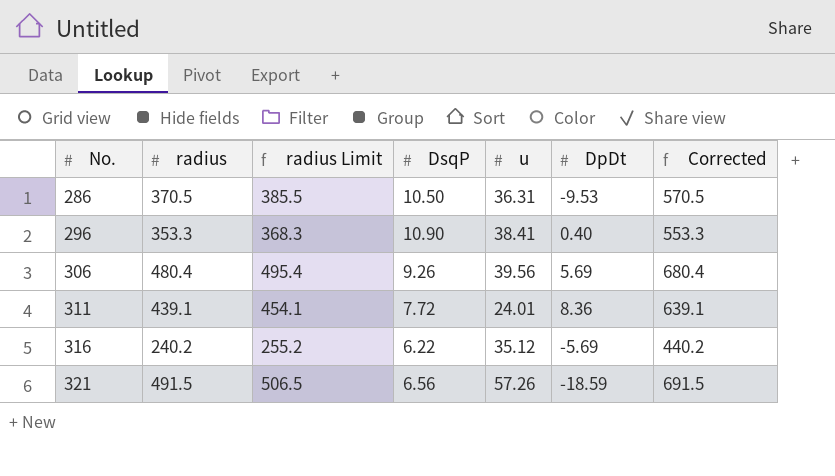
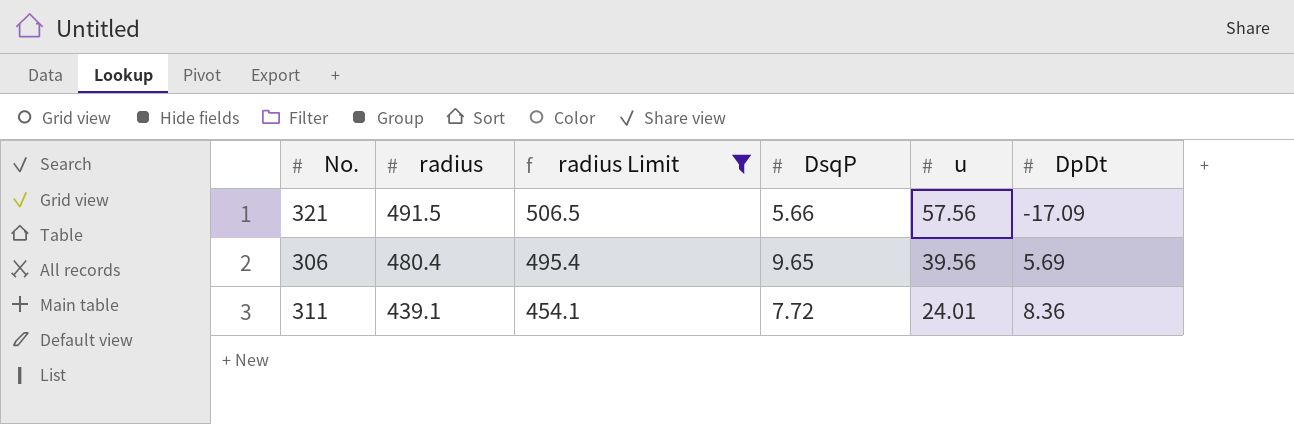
filter: none -> radius Limit >= 454.1
row order: No. ascending -> radius descending
column Corrected | formula: [radius] + 200 -> none
321 | DsqP: 6.56 -> 5.66
321 | u: 57.26 -> 57.56
321 | DpDt: -18.59 -> -17.09
306 | DsqP: 9.26 -> 9.65

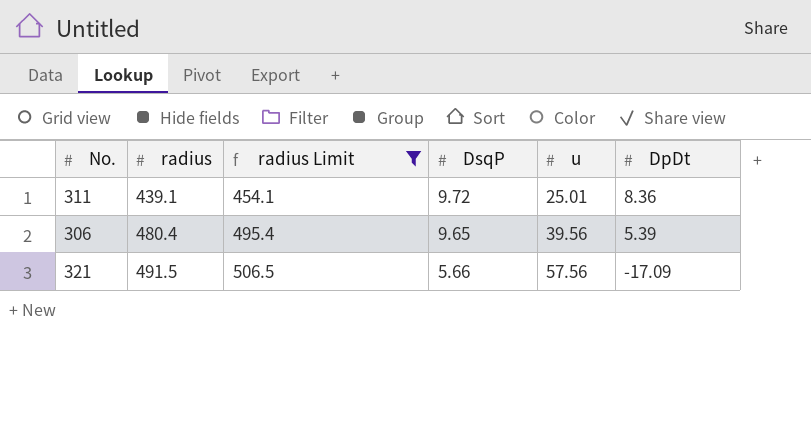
row order: radius descending -> radius ascending
311 | DsqP: 7.72 -> 9.72
311 | u: 24.01 -> 25.01
306 | DpDt: 5.69 -> 5.39

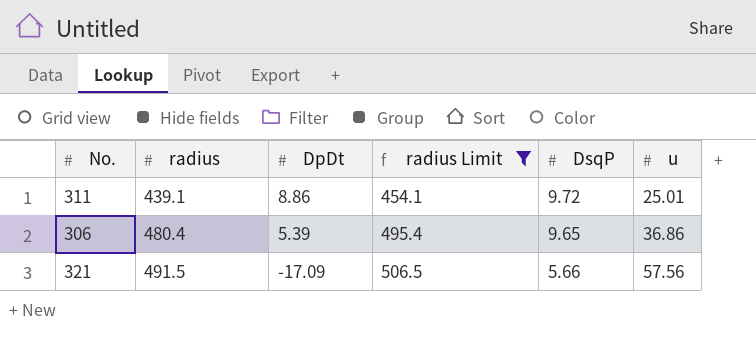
column DpDt | position: 6 -> 3
311 | DpDt: 8.36 -> 8.86
306 | u: 39.56 -> 36.86

